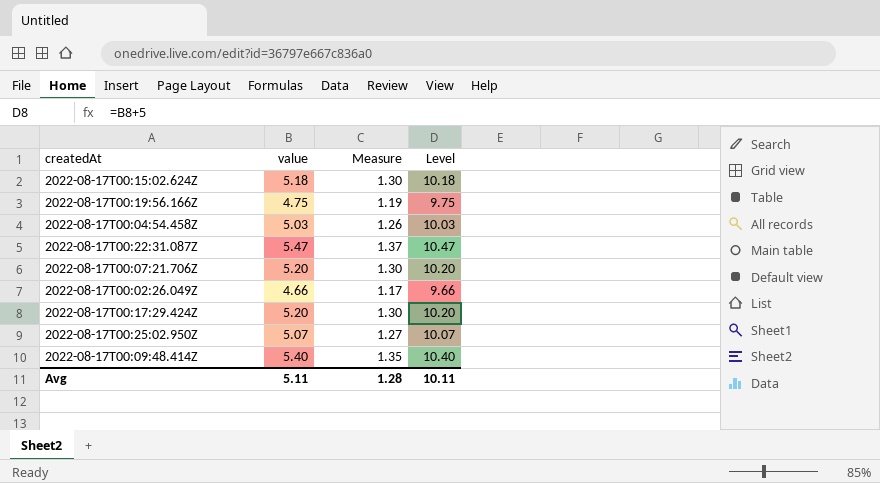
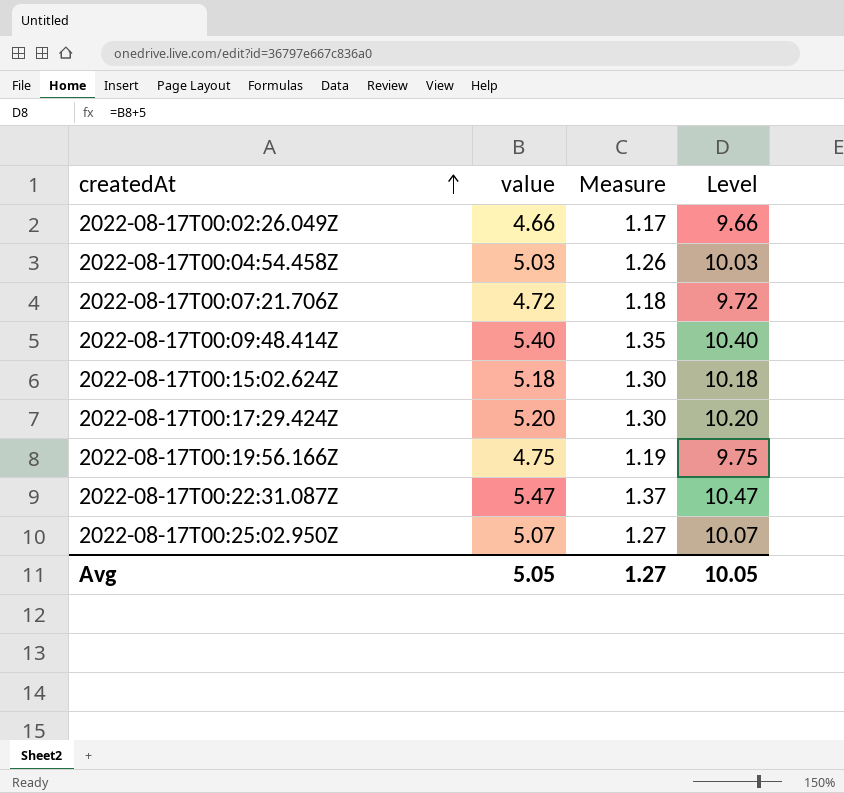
row order: none -> createdAt ascending
2022-08-17T00:07:21.706Z | value: 5.20 -> 4.72
2022-08-17T00:07:21.706Z | Measure: 1.30 -> 1.18
2022-08-17T00:07:21.706Z | Level: 10.20 -> 9.72
Avg | value: 5.11 -> 5.05
Avg | Measure: 1.28 -> 1.27
Avg | Level: 10.11 -> 10.05

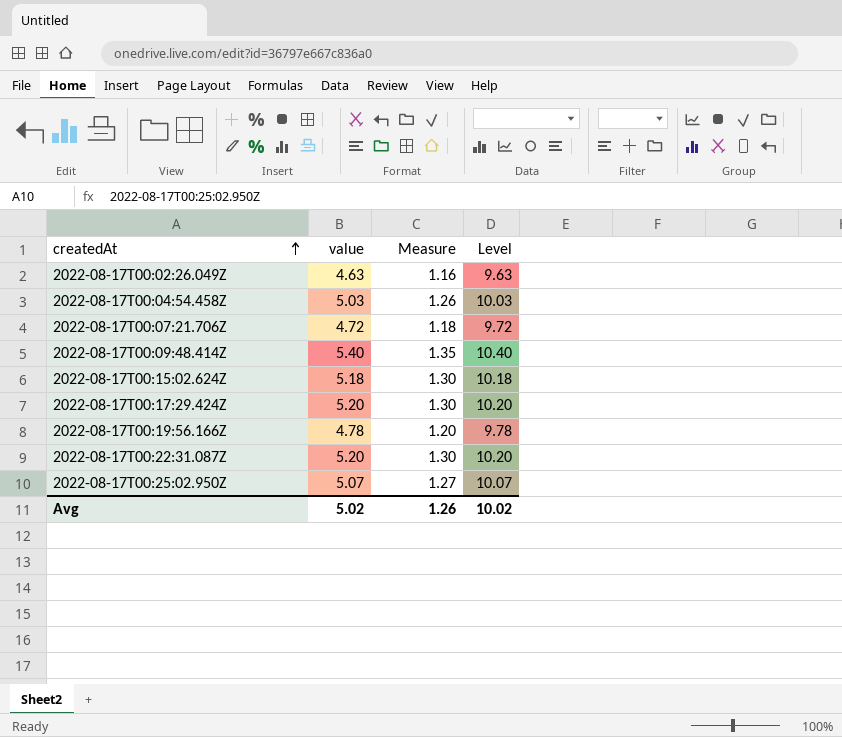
2022-08-17T00:02:26.049Z | value: 4.66 -> 4.63
2022-08-17T00:02:26.049Z | Measure: 1.17 -> 1.16
2022-08-17T00:02:26.049Z | Level: 9.66 -> 9.63
2022-08-17T00:19:56.166Z | value: 4.75 -> 4.78
2022-08-17T00:19:56.166Z | Measure: 1.19 -> 1.20
2022-08-17T00:19:56.166Z | Level: 9.75 -> 9.78
2022-08-17T00:22:31.087Z | value: 5.47 -> 5.20
2022-08-17T00:22:31.087Z | Measure: 1.37 -> 1.30
2022-08-17T00:22:31.087Z | Level: 10.47 -> 10.20
Avg | value: 5.05 -> 5.02
Avg | Measure: 1.27 -> 1.26
Avg | Level: 10.05 -> 10.02

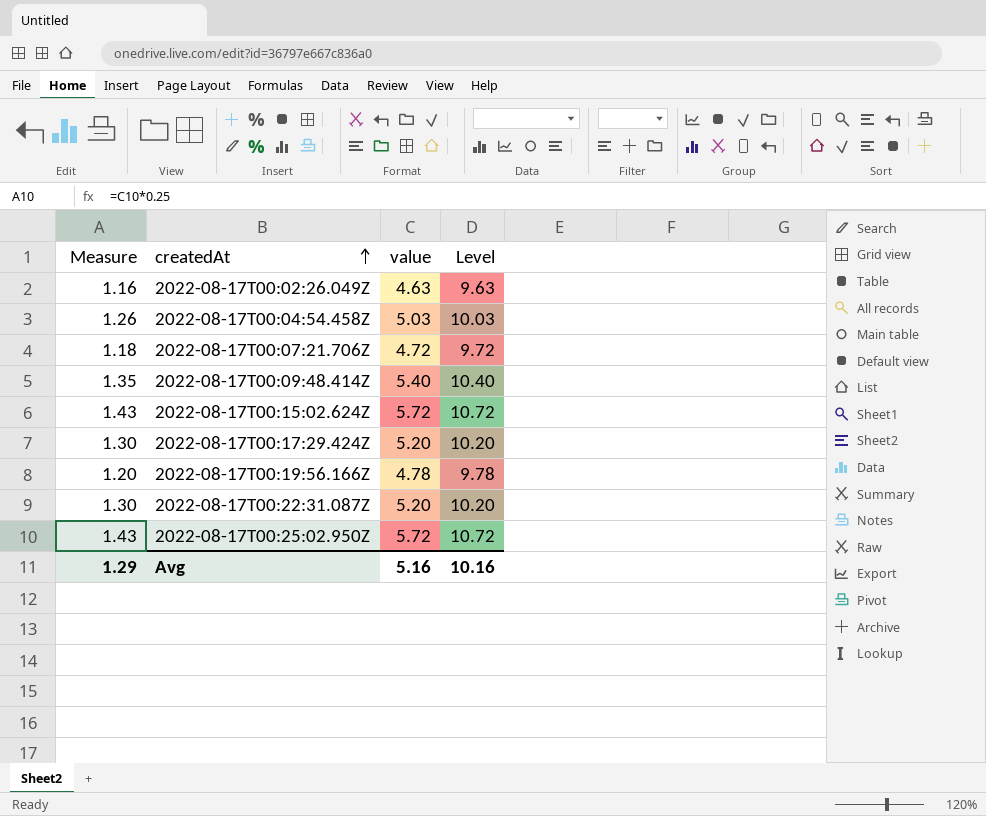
column Measure | position: 3 -> 1
2022-08-17T00:15:02.624Z | Measure: 1.30 -> 1.43
2022-08-17T00:15:02.624Z | value: 5.18 -> 5.72
2022-08-17T00:15:02.624Z | Level: 10.18 -> 10.72
2022-08-17T00:25:02.950Z | Measure: 1.27 -> 1.43
2022-08-17T00:25:02.950Z | value: 5.07 -> 5.72
2022-08-17T00:25:02.950Z | Level: 10.07 -> 10.72
Avg | Measure: 1.26 -> 1.29
Avg | value: 5.02 -> 5.16
Avg | Level: 10.02 -> 10.16

